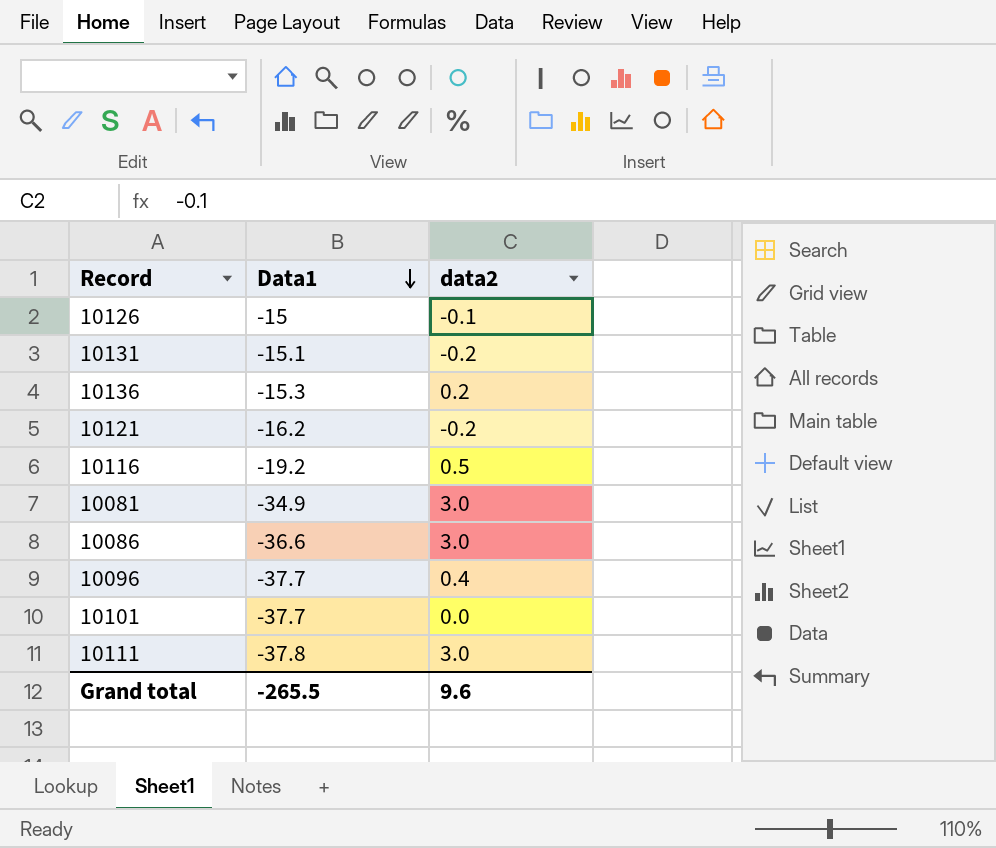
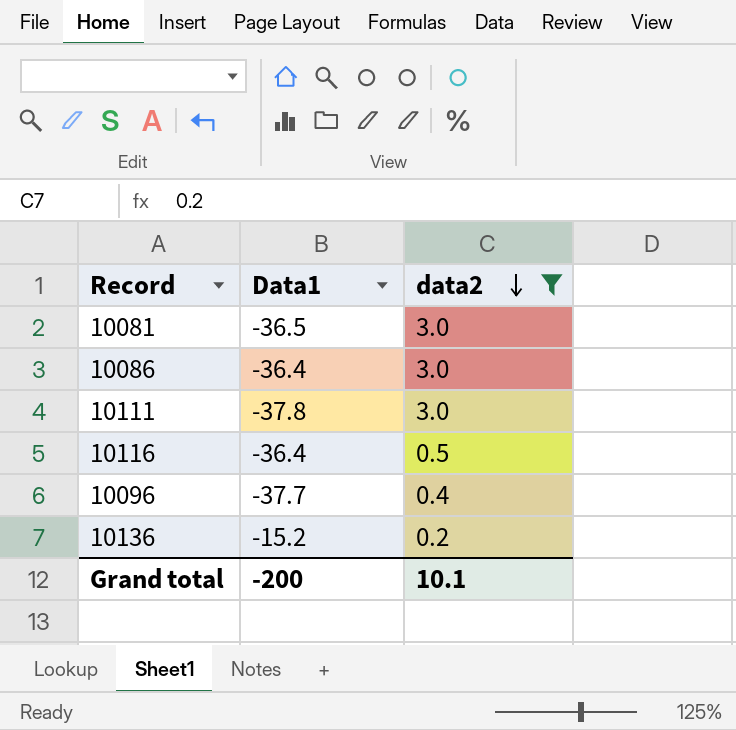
filter: none -> data2 >= 0.2
row order: Data1 descending -> data2 descending
10081 | Data1: -34.9 -> -36.5
10086 | Data1: -36.6 -> -36.4
10116 | Data1: -19.2 -> -36.4
10136 | Data1: -15.3 -> -15.2
Grand total | Data1: -265.5 -> -200
Grand total | data2: 9.6 -> 10.1

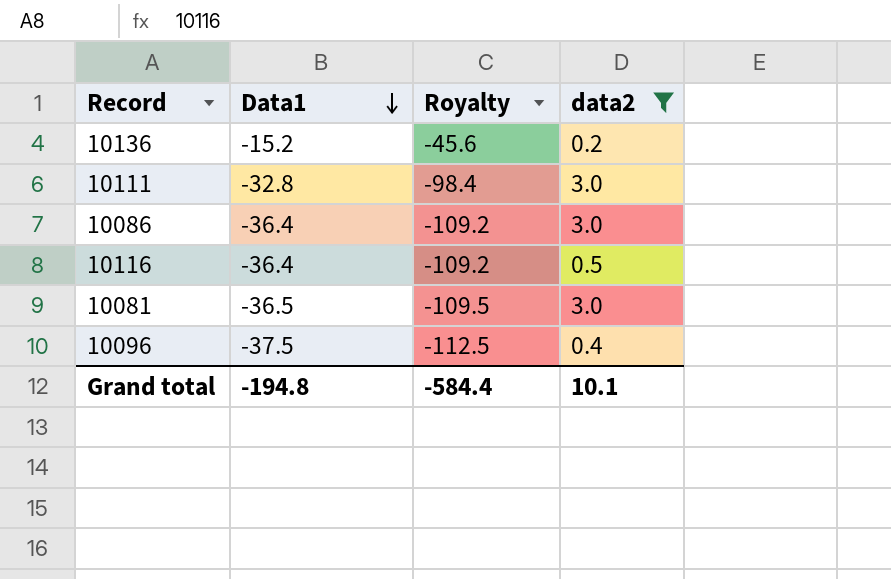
row order: data2 descending -> Data1 descending
column Royalty | formula: none -> [Data1] * 3
10111 | Data1: -37.8 -> -32.8
10096 | Data1: -37.7 -> -37.5
Grand total | Data1: -200 -> -194.8

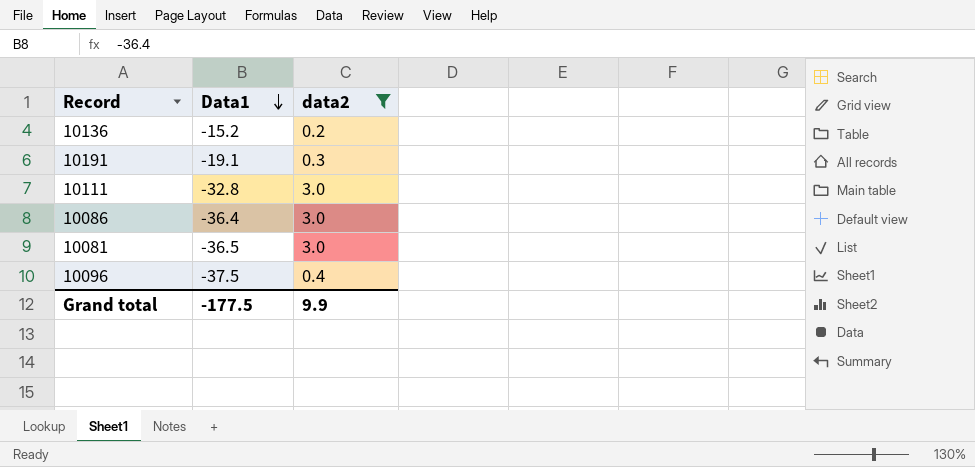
column Royalty | formula: [Data1] * 3 -> none
row 10116: -36.4 | -109.2 | 0.5 -> none
row 10191: none -> -19.1 | 0.3
Grand total | Data1: -194.8 -> -177.5
Grand total | data2: 10.1 -> 9.9

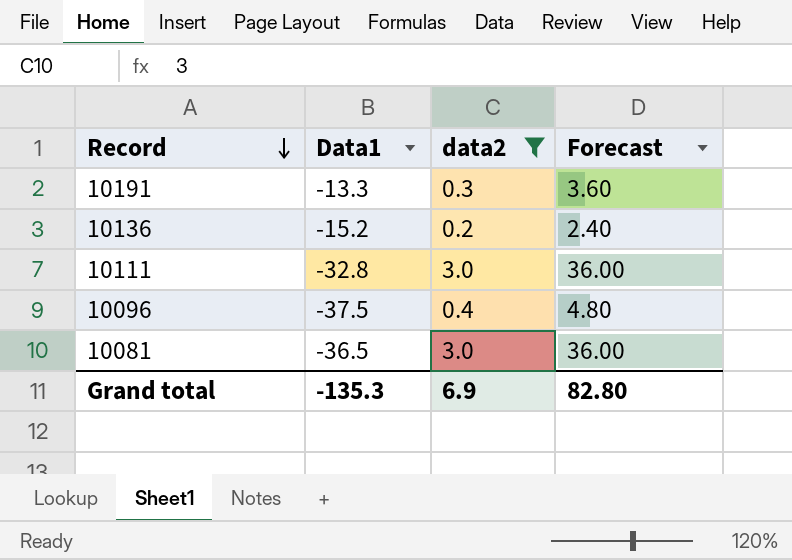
row order: Data1 descending -> Record descending
column Forecast | formula: none -> [data2] * 12
row 10086: -36.4 | 3.0 -> none
10191 | Data1: -19.1 -> -13.3
Grand total | Data1: -177.5 -> -135.3
Grand total | data2: 9.9 -> 6.9

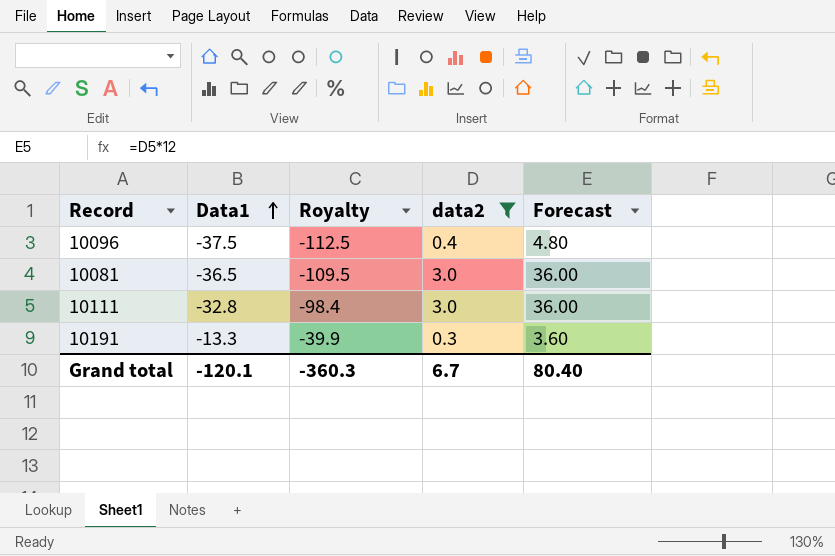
row order: Record descending -> Data1 ascending
column Royalty | formula: none -> [Data1] * 3
row 10136: -15.2 | 0.2 | 2.40 -> none
Grand total | Data1: -135.3 -> -120.1
Grand total | data2: 6.9 -> 6.7
Grand total | Forecast: 82.80 -> 80.40

